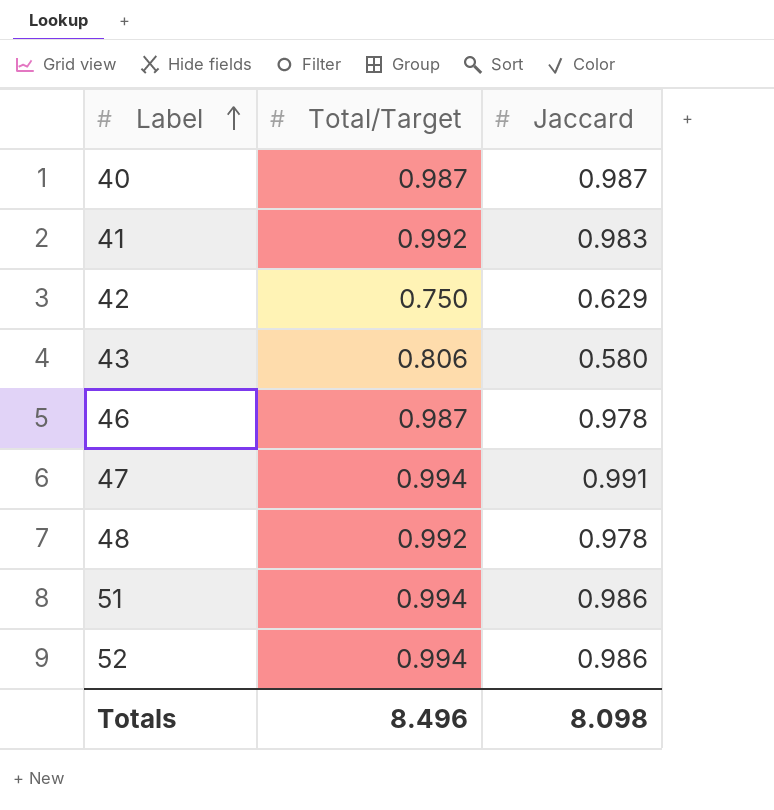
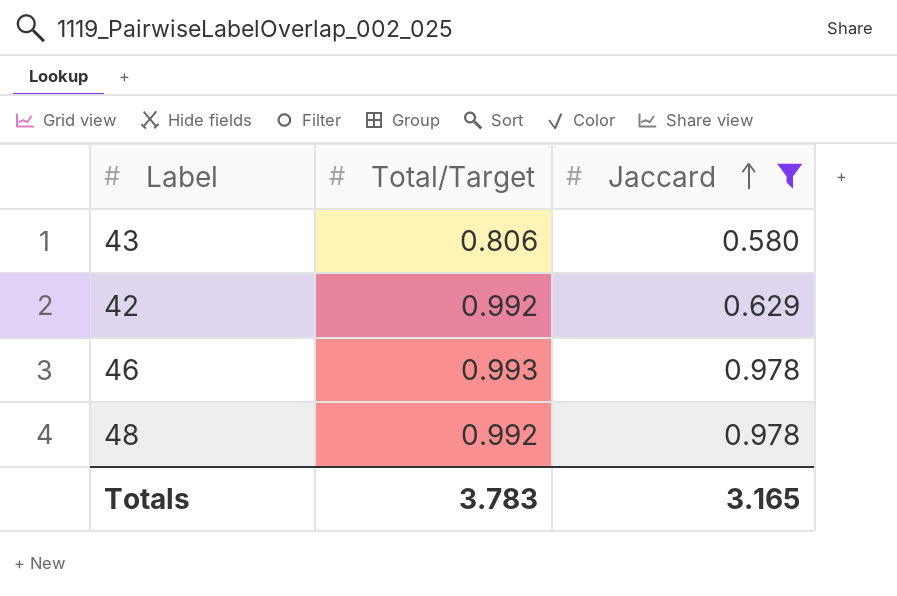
filter: none -> Jaccard <= 0.978
row order: Label ascending -> Jaccard ascending
42 | Total/Target: 0.750 -> 0.992
46 | Total/Target: 0.987 -> 0.993
Totals | Total/Target: 8.496 -> 3.783
Totals | Jaccard: 8.098 -> 3.165

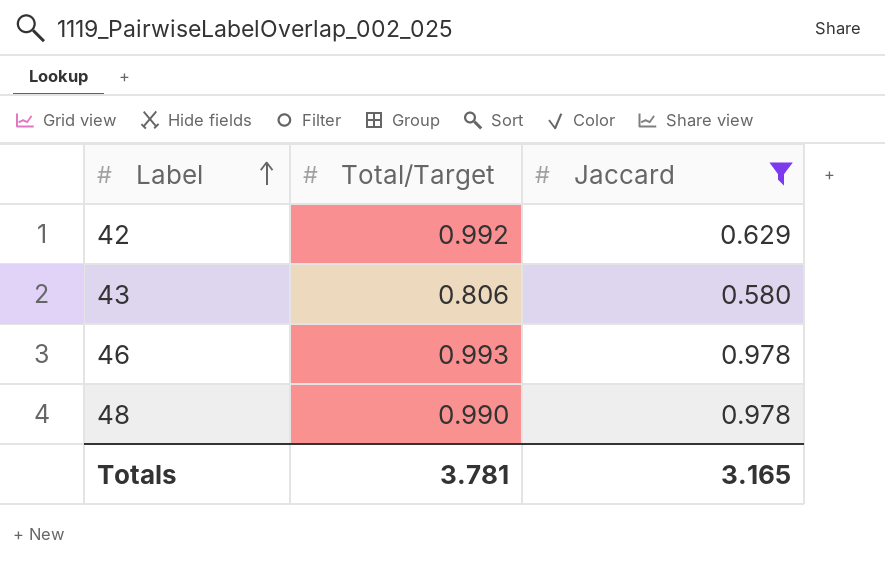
row order: Jaccard ascending -> Label ascending
48 | Total/Target: 0.992 -> 0.990
Totals | Total/Target: 3.783 -> 3.781

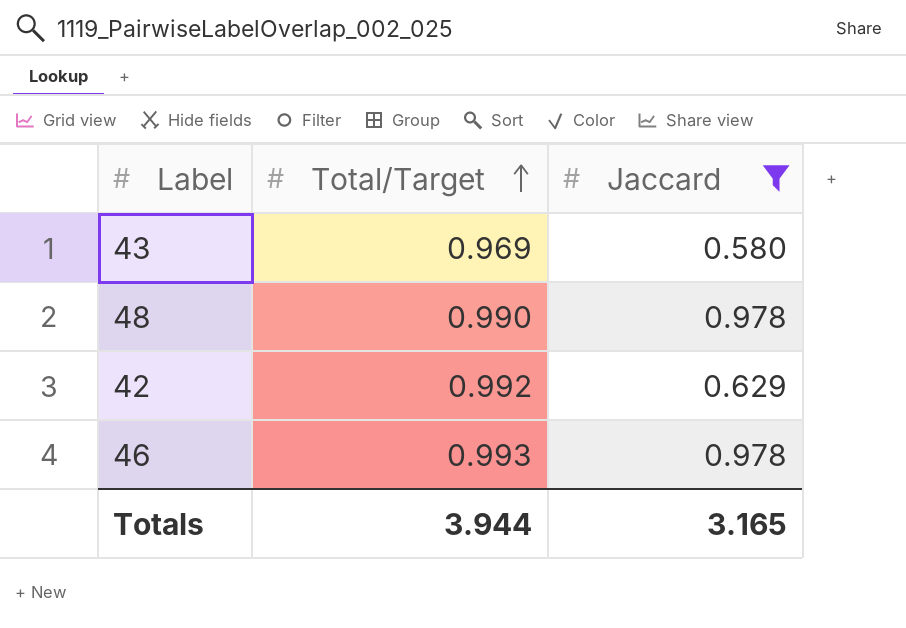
row order: Label ascending -> Total/Target ascending
43 | Total/Target: 0.806 -> 0.969
Totals | Total/Target: 3.781 -> 3.944

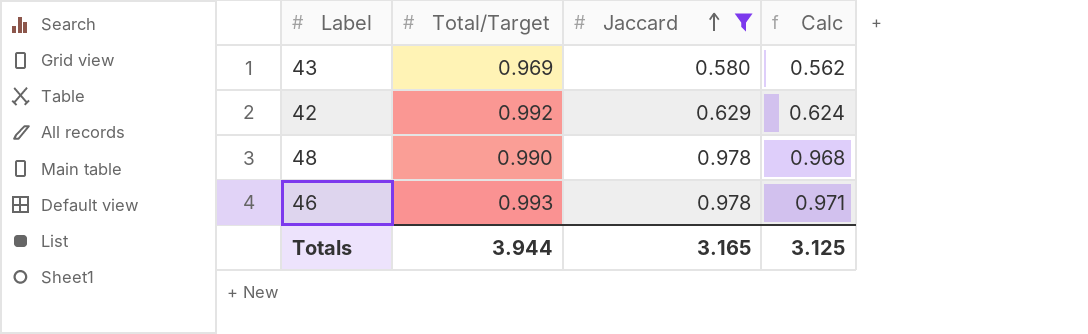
row order: Total/Target ascending -> Jaccard ascending
column Calc | formula: none -> [Total/Target] * [Jaccard]

